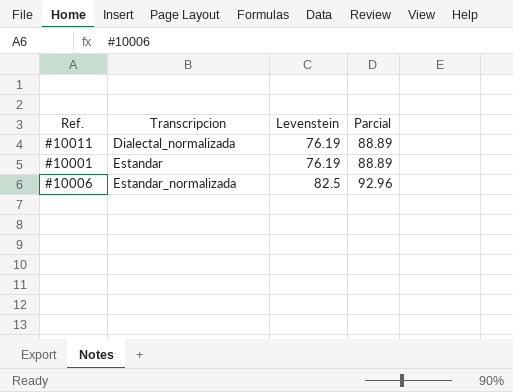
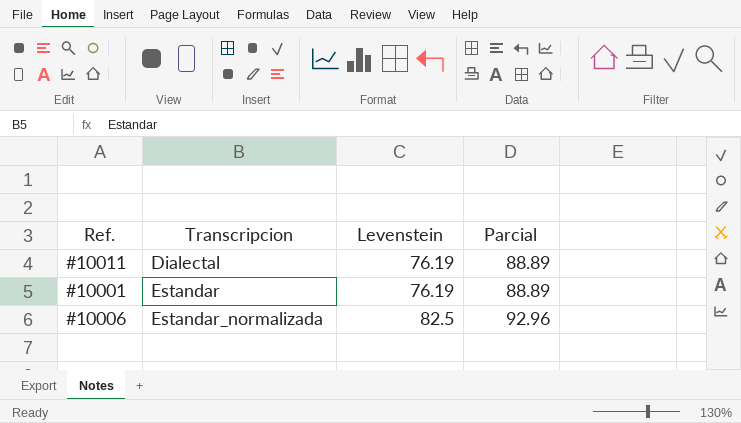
#10011 | Transcripcion: Dialectal_normalizada -> Dialectal

